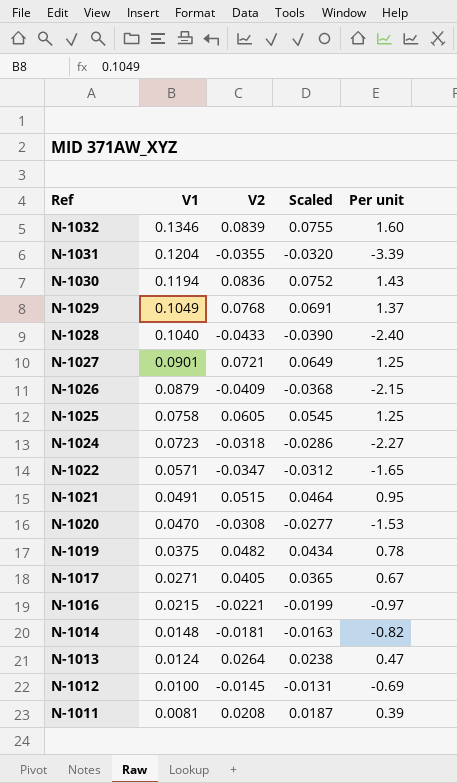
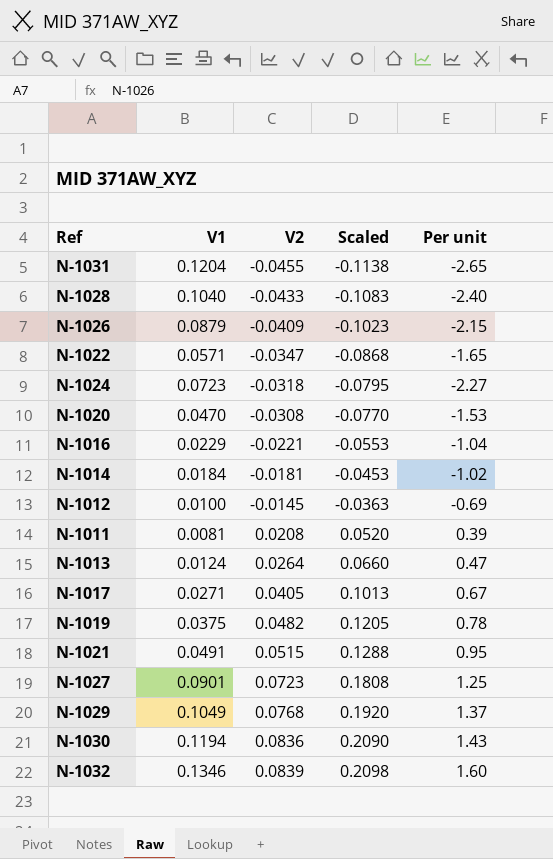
row order: Ref descending -> V2 ascending
column Scaled | formula: [V2] * 0.9 -> [V2] * 2.5
row N-1025: 0.0758 | 0.0605 | 0.0545 | 1.25 -> none
N-1031 | V2: -0.0355 -> -0.0455
N-1031 | Per unit: -3.39 -> -2.65
N-1016 | V1: 0.0215 -> 0.0229
N-1016 | Per unit: -0.97 -> -1.04
N-1014 | V1: 0.0148 -> 0.0184
N-1014 | Per unit: -0.82 -> -1.02
N-1027 | V2: 0.0721 -> 0.0723

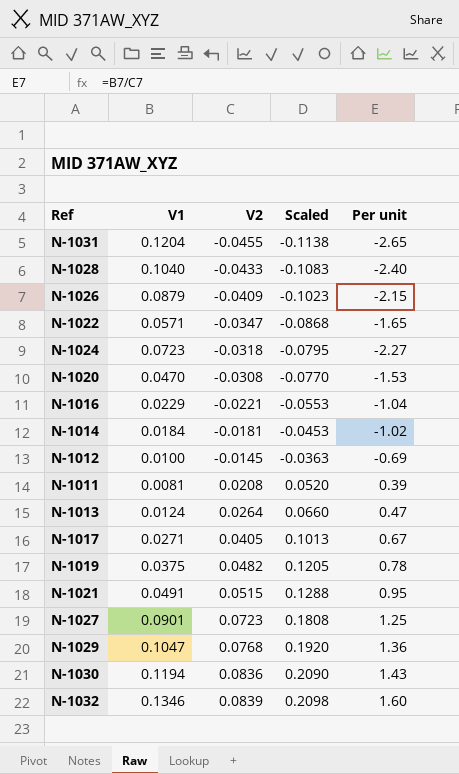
N-1029 | V1: 0.1049 -> 0.1047
N-1029 | Per unit: 1.37 -> 1.36

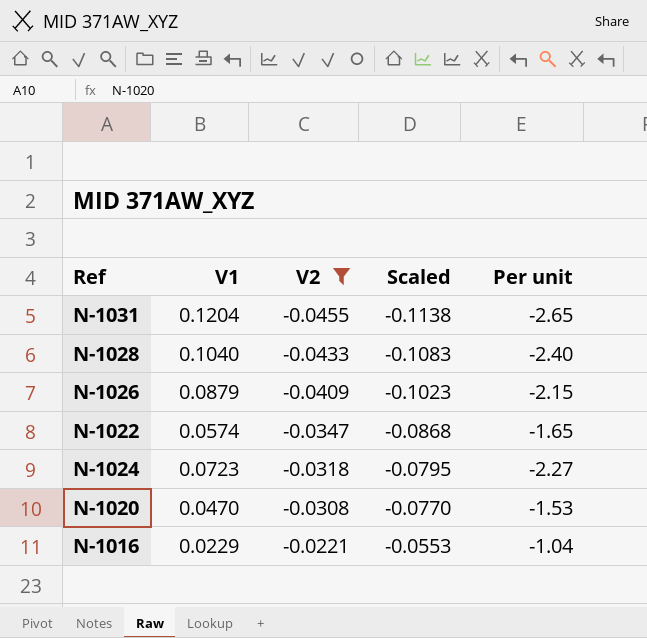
filter: none -> V2 <= -0.0221
N-1022 | V1: 0.0571 -> 0.0574

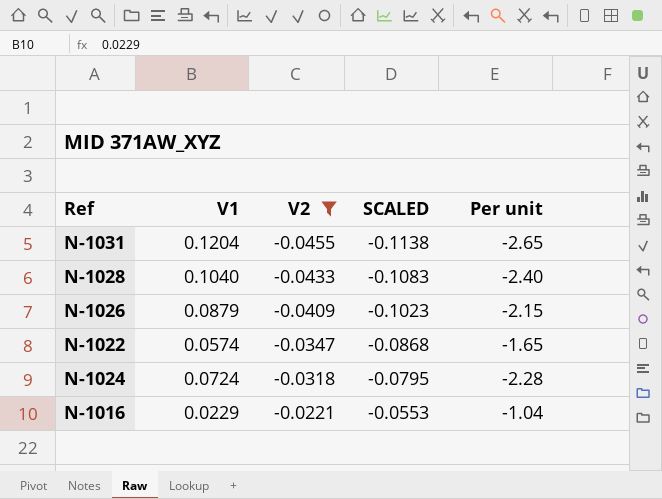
column name: Scaled -> SCALED
row N-1020: 0.0470 | -0.0308 | -0.0770 | -1.53 -> none
N-1024 | V1: 0.0723 -> 0.0724
N-1024 | Per unit: -2.27 -> -2.28

